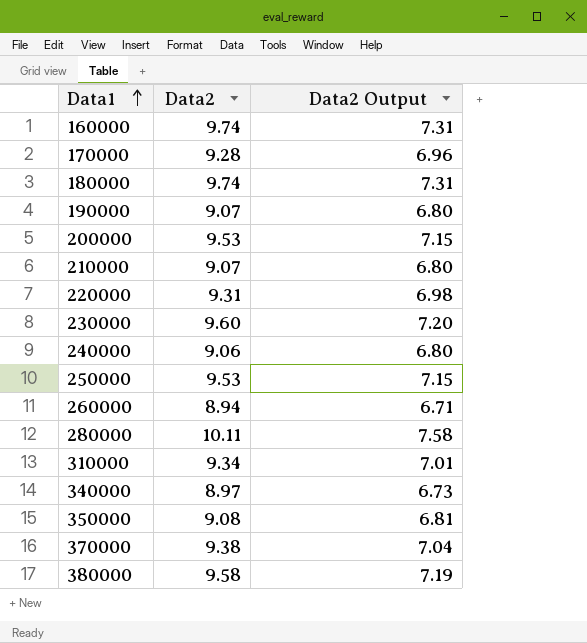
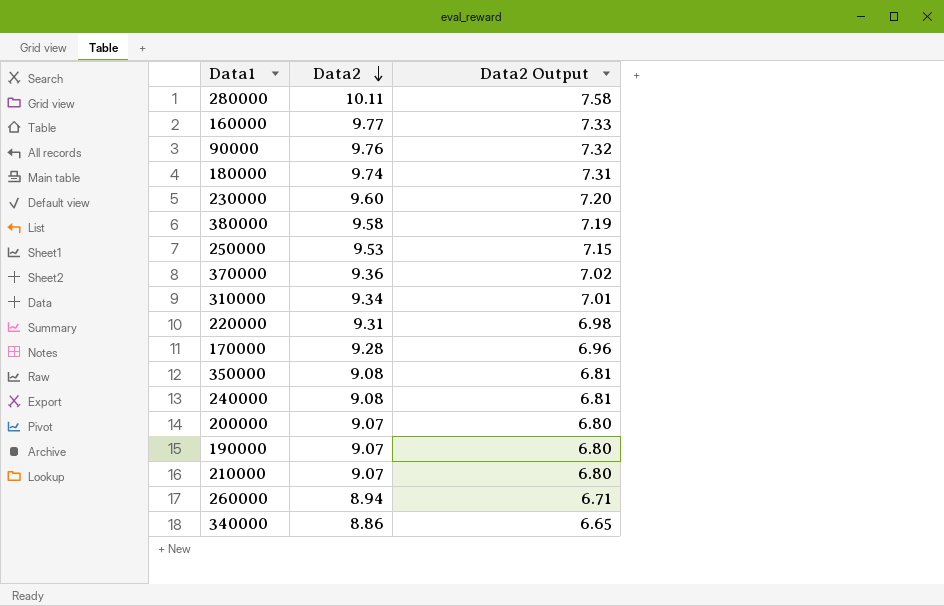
row order: Data1 ascending -> Data2 descending
160000 | Data2: 9.74 -> 9.77
160000 | Data2 Output: 7.31 -> 7.33
row 90000: none -> 9.76 | 7.32
370000 | Data2: 9.38 -> 9.36
370000 | Data2 Output: 7.04 -> 7.02
240000 | Data2: 9.06 -> 9.08
240000 | Data2 Output: 6.80 -> 6.81
200000 | Data2: 9.53 -> 9.07
200000 | Data2 Output: 7.15 -> 6.80
340000 | Data2: 8.97 -> 8.86
340000 | Data2 Output: 6.73 -> 6.65

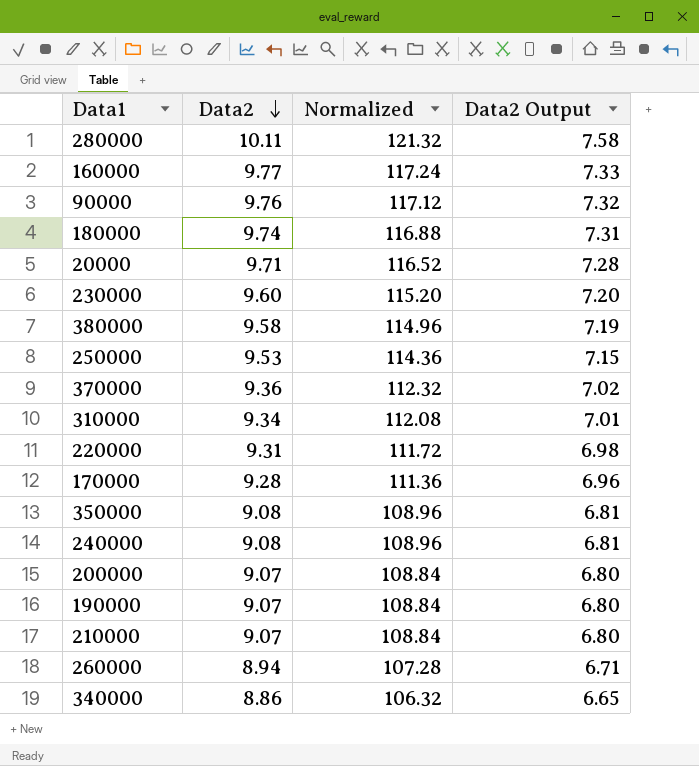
column Normalized | formula: none -> [Data2] * 12
row 20000: none -> 9.71 | 116.52 | 7.28

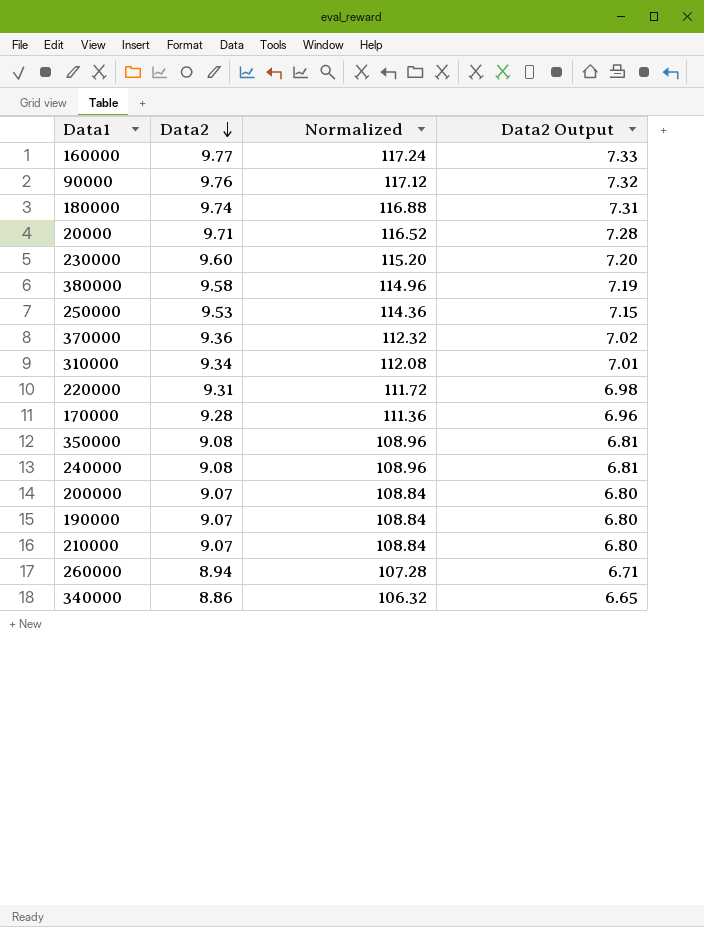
row 280000: 10.11 | 121.32 | 7.58 -> none

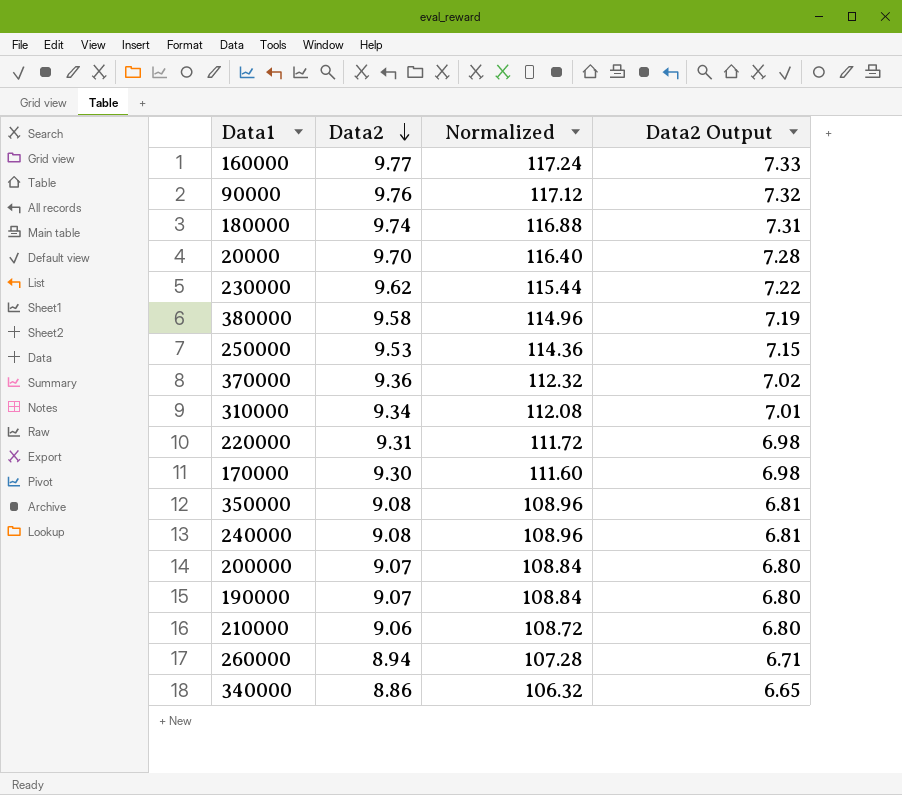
20000 | Data2: 9.71 -> 9.70
20000 | Normalized: 116.52 -> 116.40
230000 | Data2: 9.60 -> 9.62
230000 | Normalized: 115.20 -> 115.44
230000 | Data2 Output: 7.20 -> 7.22
170000 | Data2: 9.28 -> 9.30
170000 | Normalized: 111.36 -> 111.60
170000 | Data2 Output: 6.96 -> 6.98
210000 | Data2: 9.07 -> 9.06
210000 | Normalized: 108.84 -> 108.72

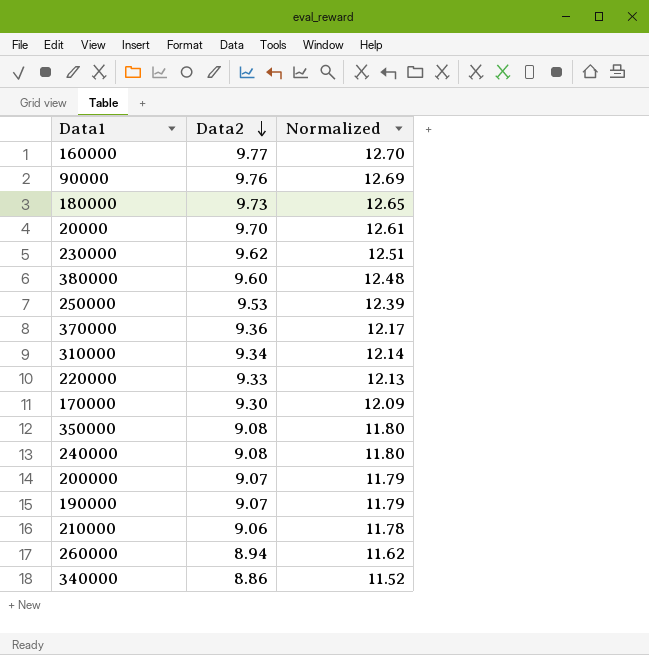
column Data2 Output | formula: [Data2] * 0.75 -> none
column Normalized | formula: [Data2] * 12 -> [Data2] * 1.3
180000 | Data2: 9.74 -> 9.73
380000 | Data2: 9.58 -> 9.60
220000 | Data2: 9.31 -> 9.33

